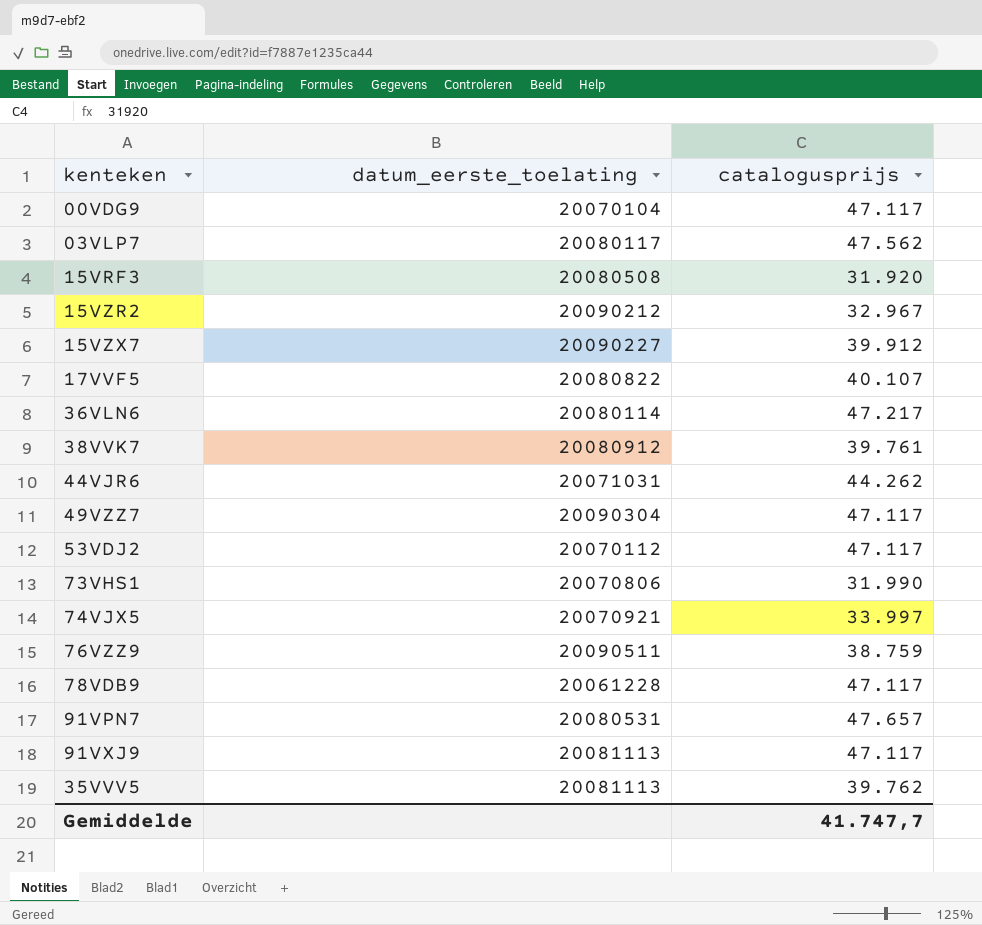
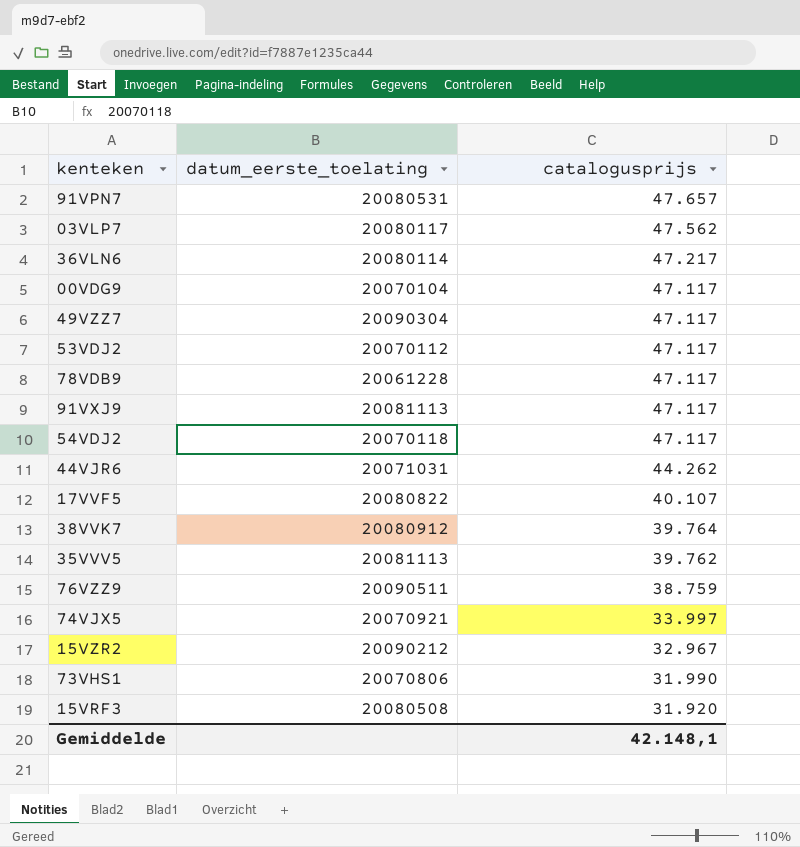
row order: none -> catalogusprijs descending
row 15VZX7: 20090227 | 39.912 -> none
row 54VDJ2: none -> 20070118 | 47.117
38VVK7 | catalogusprijs: 39.761 -> 39.764
Gemiddelde | catalogusprijs: 41.747,7 -> 42.148,1

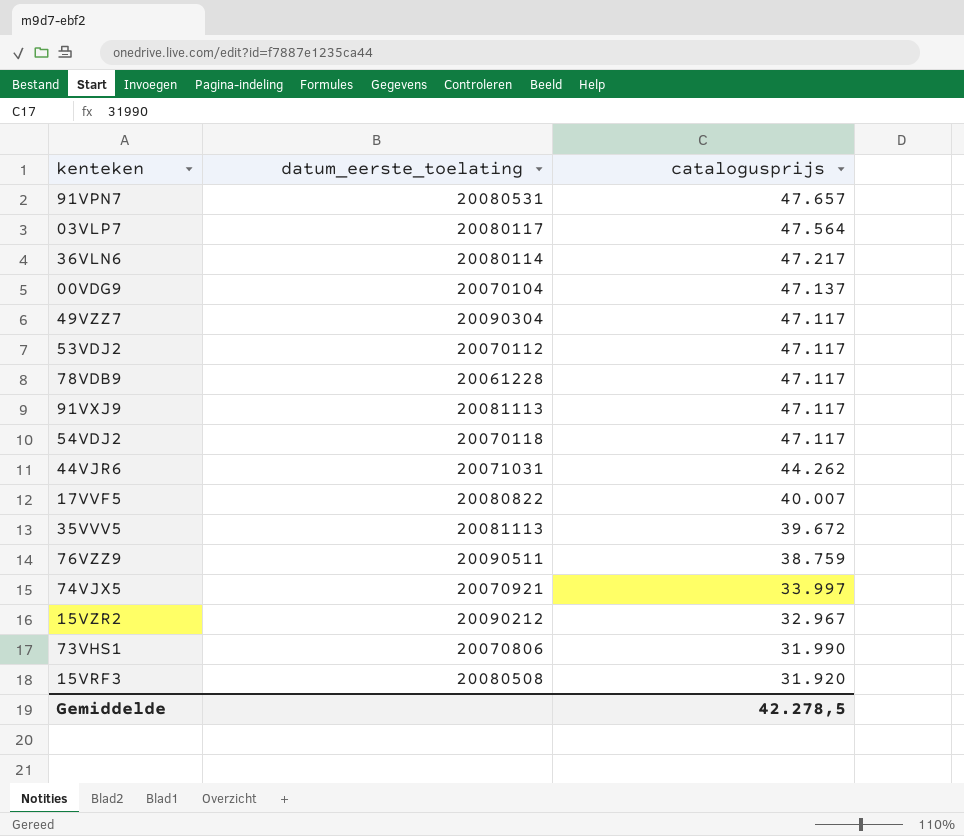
row 38VVK7: 20080912 | 39.764 -> none
03VLP7 | catalogusprijs: 47.562 -> 47.564
00VDG9 | catalogusprijs: 47.117 -> 47.137
17VVF5 | catalogusprijs: 40.107 -> 40.007
35VVV5 | catalogusprijs: 39.762 -> 39.672
Gemiddelde | catalogusprijs: 42.148,1 -> 42.278,5

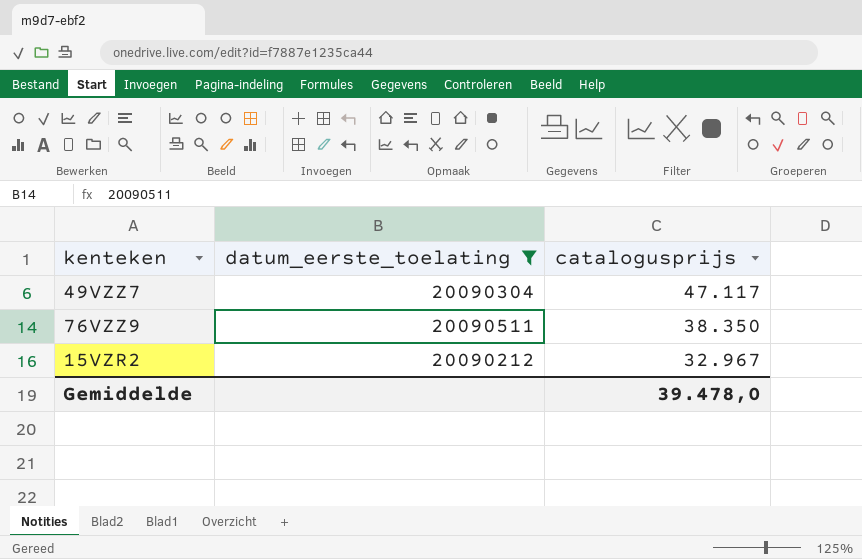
filter: none -> datum_eerste_toelating >= 20090212
76VZZ9 | catalogusprijs: 38.759 -> 38.350
Gemiddelde | catalogusprijs: 42.278,5 -> 39.478,0

